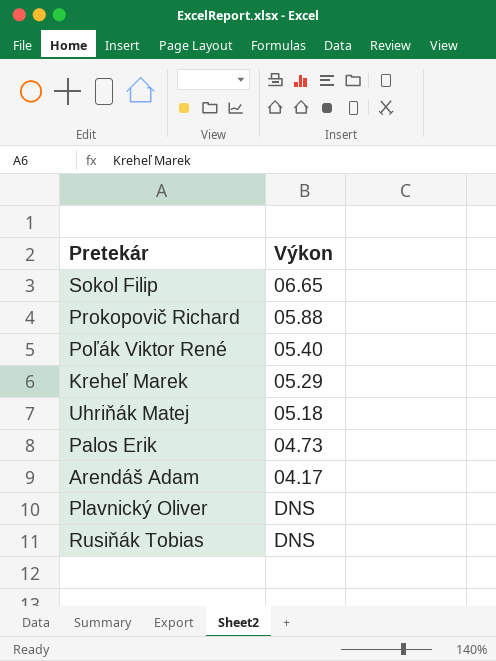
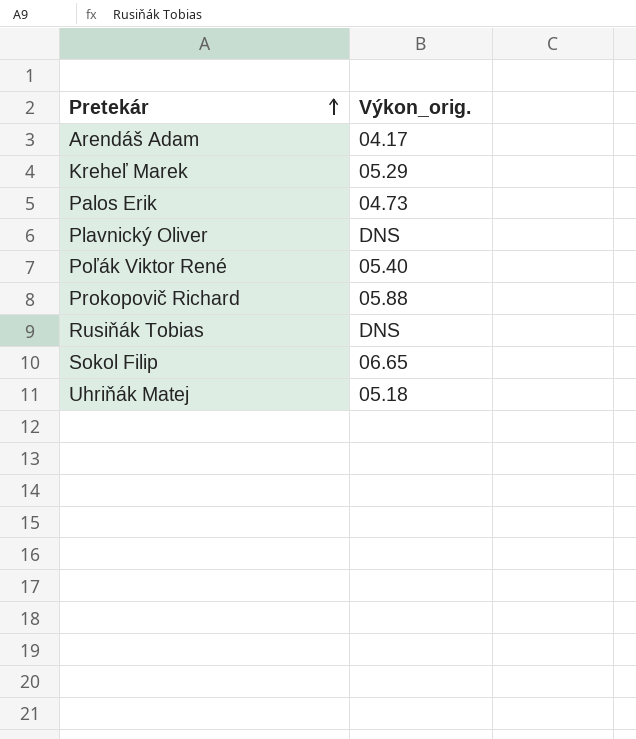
row order: none -> Pretekár ascending
column name: Výkon -> Výkon_orig.

